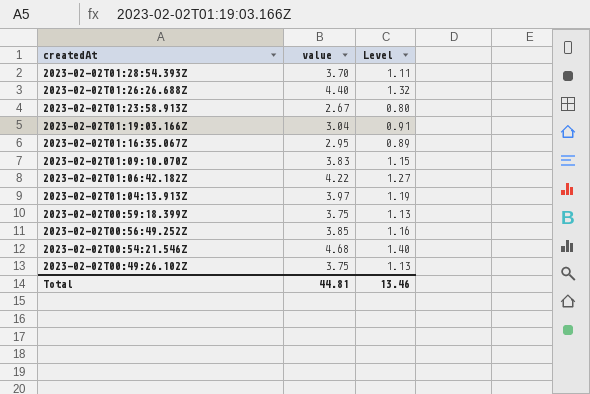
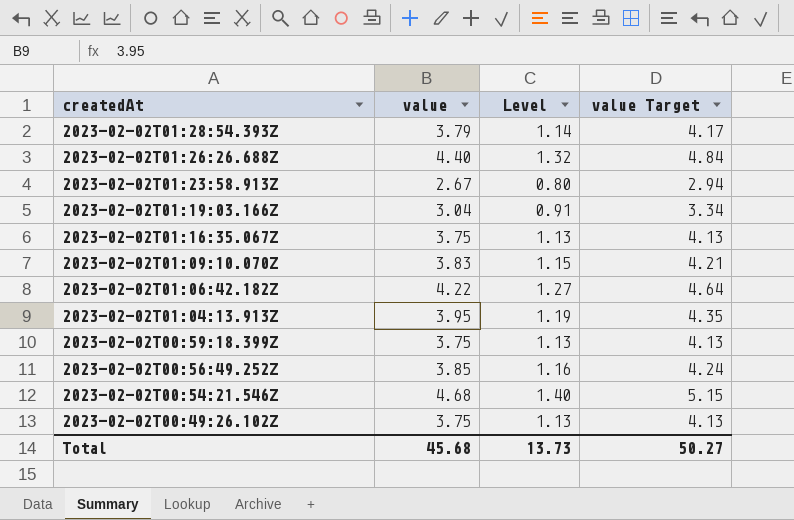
column value Target | formula: none -> [value] * 1.1
2023-02-02T01:28:54.393Z | value: 3.70 -> 3.79
2023-02-02T01:28:54.393Z | Level: 1.11 -> 1.14
2023-02-02T01:16:35.067Z | value: 2.95 -> 3.75
2023-02-02T01:16:35.067Z | Level: 0.89 -> 1.13
2023-02-02T01:04:13.913Z | value: 3.97 -> 3.95
Total | value: 44.81 -> 45.68
Total | Level: 13.46 -> 13.73

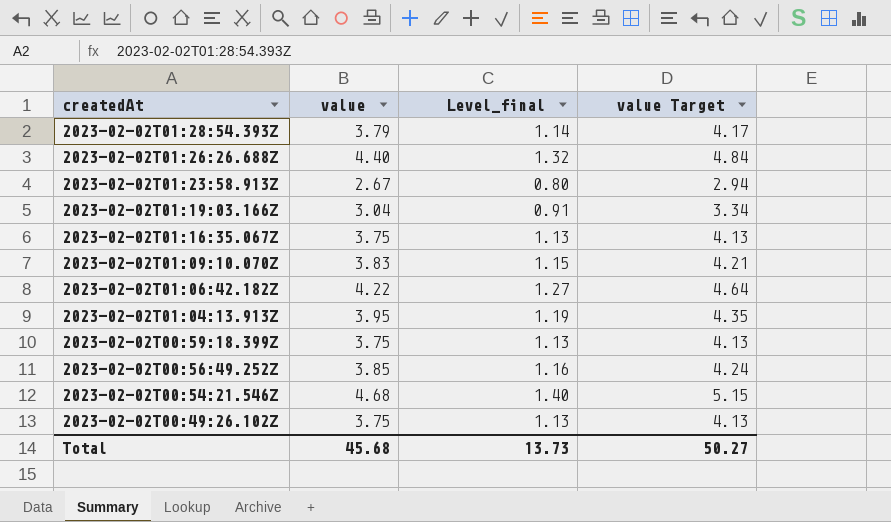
column name: Level -> Level_final

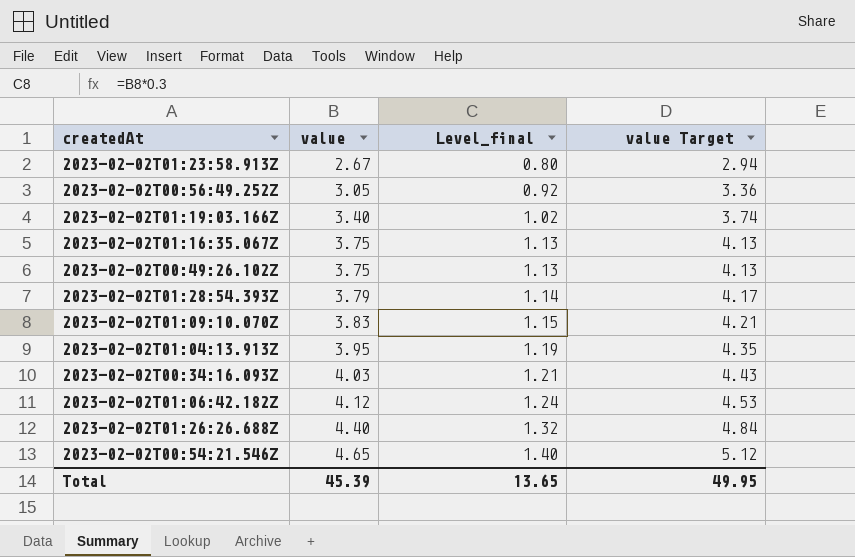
row order: createdAt descending -> value ascending
row 2023-02-02T00:59:18.399Z: 3.75 | 1.13 | 4.13 -> none
2023-02-02T00:56:49.252Z | value: 3.85 -> 3.05
2023-02-02T00:56:49.252Z | Level_final: 1.16 -> 0.92
2023-02-02T00:56:49.252Z | value Target: 4.24 -> 3.36
2023-02-02T01:19:03.166Z | value: 3.04 -> 3.40
2023-02-02T01:19:03.166Z | Level_final: 0.91 -> 1.02
2023-02-02T01:19:03.166Z | value Target: 3.34 -> 3.74
row 2023-02-02T00:34:16.093Z: none -> 4.03 | 1.21 | 4.43
2023-02-02T01:06:42.182Z | value: 4.22 -> 4.12
2023-02-02T01:06:42.182Z | Level_final: 1.27 -> 1.24
2023-02-02T01:06:42.182Z | value Target: 4.64 -> 4.53
2023-02-02T00:54:21.546Z | value: 4.68 -> 4.65
2023-02-02T00:54:21.546Z | value Target: 5.15 -> 5.12
Total | value: 45.68 -> 45.39
Total | Level_final: 13.73 -> 13.65
Total | value Target: 50.27 -> 49.95

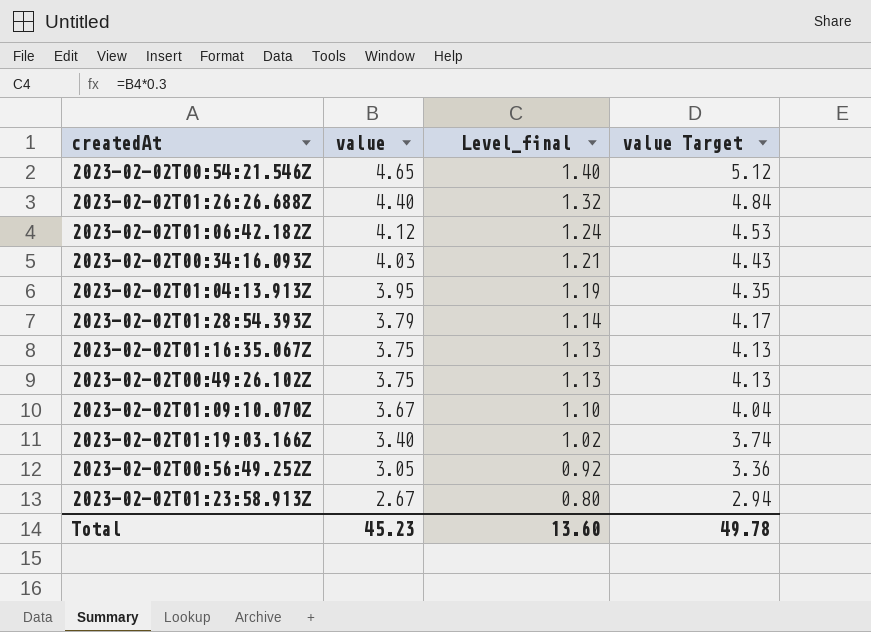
row order: value ascending -> value descending
2023-02-02T01:09:10.070Z | value: 3.83 -> 3.67
2023-02-02T01:09:10.070Z | Level_final: 1.15 -> 1.10
2023-02-02T01:09:10.070Z | value Target: 4.21 -> 4.04
Total | value: 45.39 -> 45.23
Total | Level_final: 13.65 -> 13.60
Total | value Target: 49.95 -> 49.78

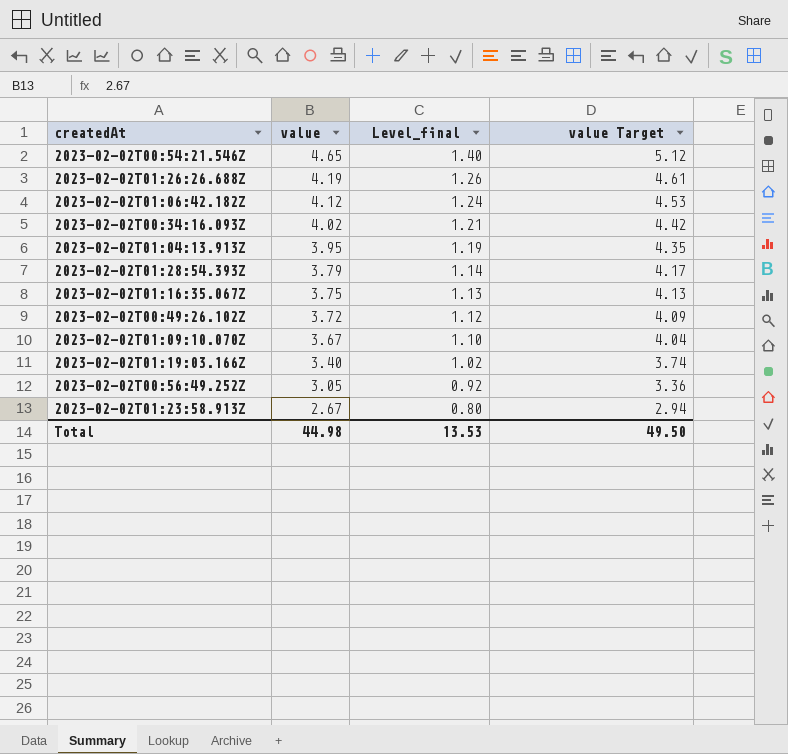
2023-02-02T01:26:26.688Z | value: 4.40 -> 4.19
2023-02-02T01:26:26.688Z | Level_final: 1.32 -> 1.26
2023-02-02T01:26:26.688Z | value Target: 4.84 -> 4.61
2023-02-02T00:34:16.093Z | value: 4.03 -> 4.02
2023-02-02T00:34:16.093Z | value Target: 4.43 -> 4.42
2023-02-02T00:49:26.102Z | value: 3.75 -> 3.72
2023-02-02T00:49:26.102Z | Level_final: 1.13 -> 1.12
2023-02-02T00:49:26.102Z | value Target: 4.13 -> 4.09
Total | value: 45.23 -> 44.98
Total | Level_final: 13.60 -> 13.53
Total | value Target: 49.78 -> 49.50

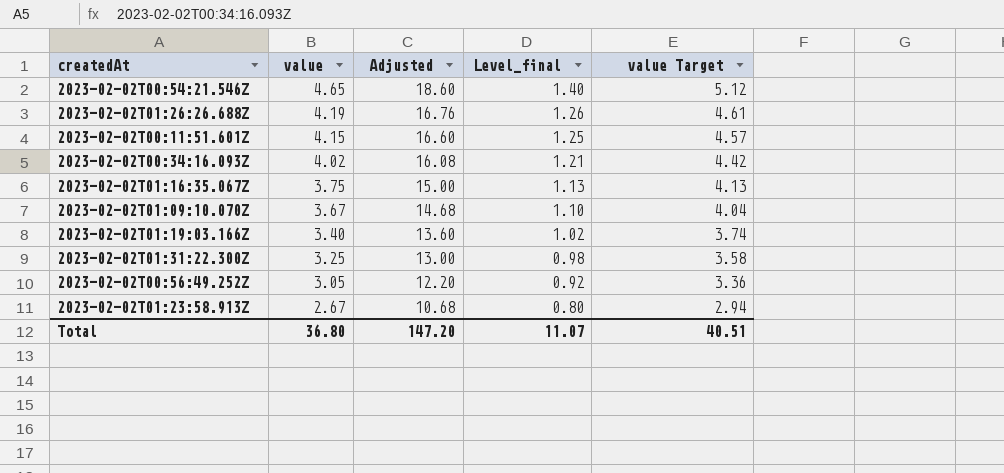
column Adjusted | formula: none -> [value] * 4
row 2023-02-02T01:06:42.182Z: 4.12 | 1.24 | 4.53 -> none
row 2023-02-02T01:04:13.913Z: 3.95 | 1.19 | 4.35 -> none
row 2023-02-02T01:28:54.393Z: 3.79 | 1.14 | 4.17 -> none
row 2023-02-02T00:49:26.102Z: 3.72 | 1.12 | 4.09 -> none
row 2023-02-02T00:11:51.601Z: none -> 4.15 | 16.60 | 1.25 | 4.57
row 2023-02-02T01:31:22.300Z: none -> 3.25 | 13.00 | 0.98 | 3.58
Total | value: 44.98 -> 36.80
Total | Level_final: 13.53 -> 11.07
Total | value Target: 49.50 -> 40.51

